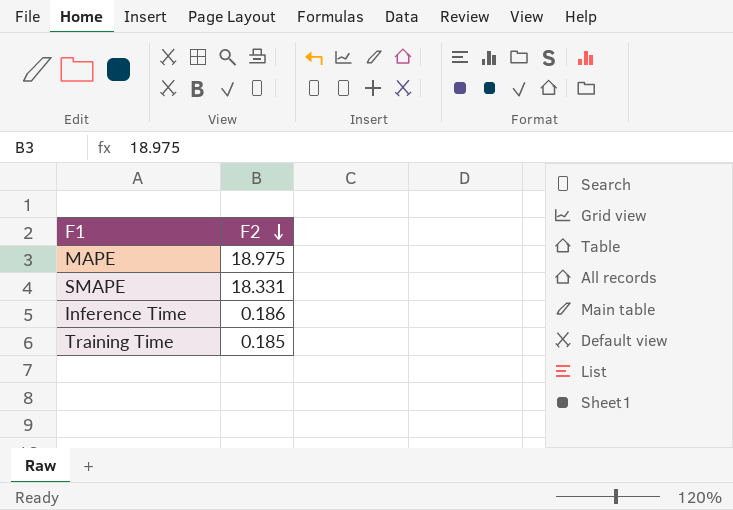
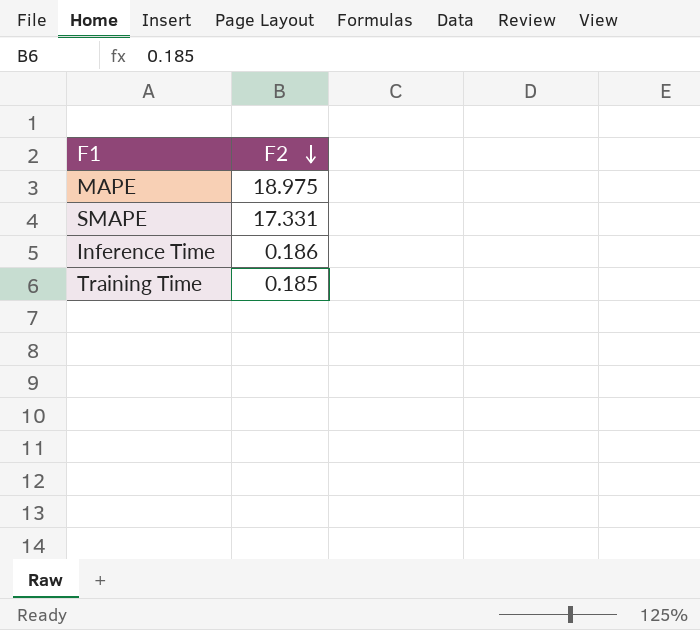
SMAPE | F2: 18.331 -> 17.331

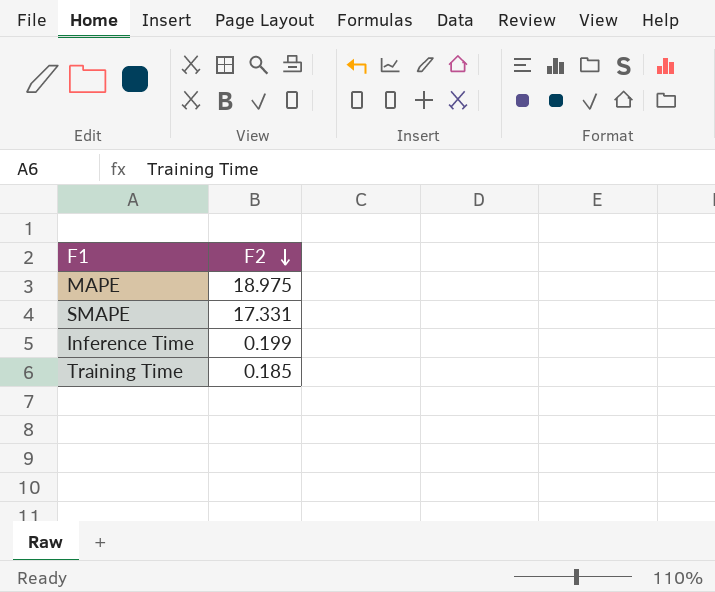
Inference Time | F2: 0.186 -> 0.199

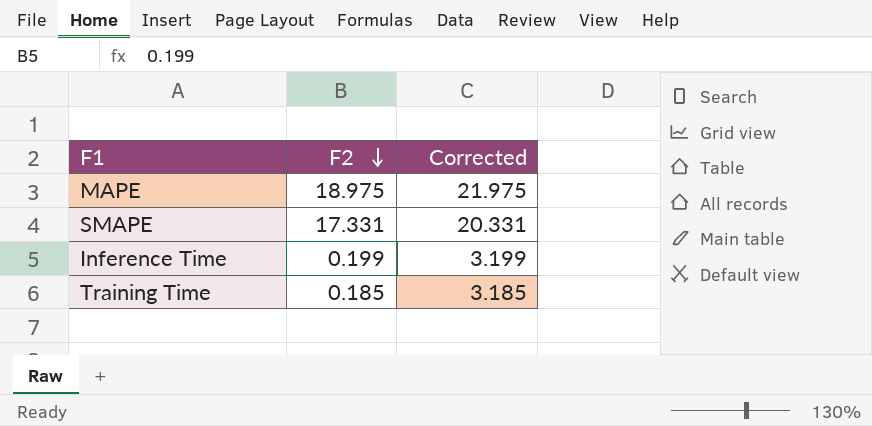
column Corrected | formula: none -> [F2] + 3

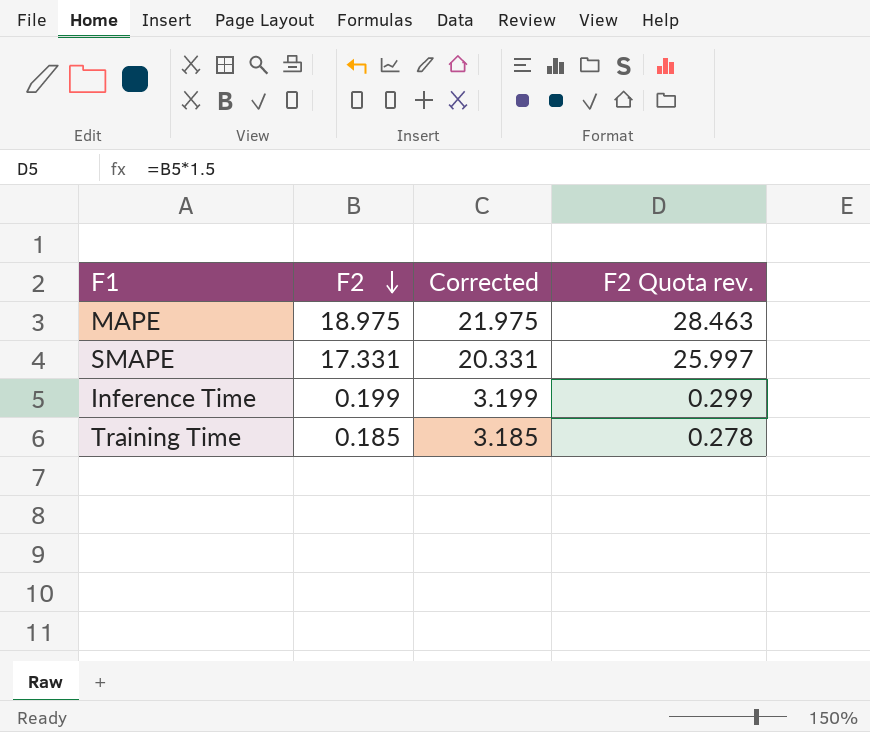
column F2 Quota rev. | formula: none -> [F2] * 1.5

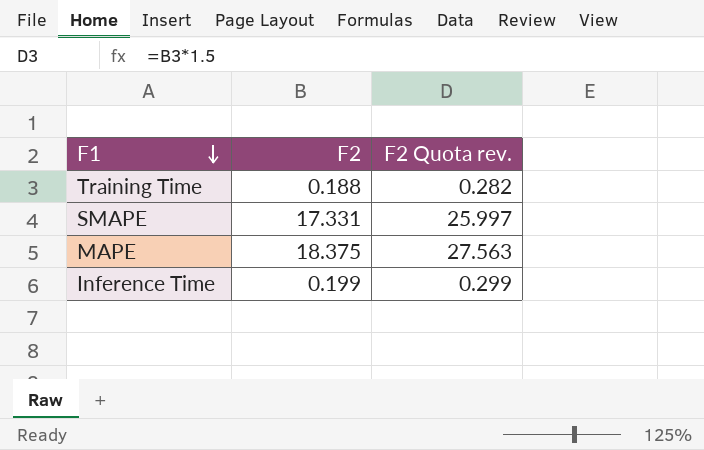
row order: F2 descending -> F1 descending
column Corrected | formula: [F2] + 3 -> none
Training Time | F2: 0.185 -> 0.188
Training Time | F2 Quota rev.: 0.278 -> 0.282
MAPE | F2: 18.975 -> 18.375
MAPE | F2 Quota rev.: 28.463 -> 27.563

